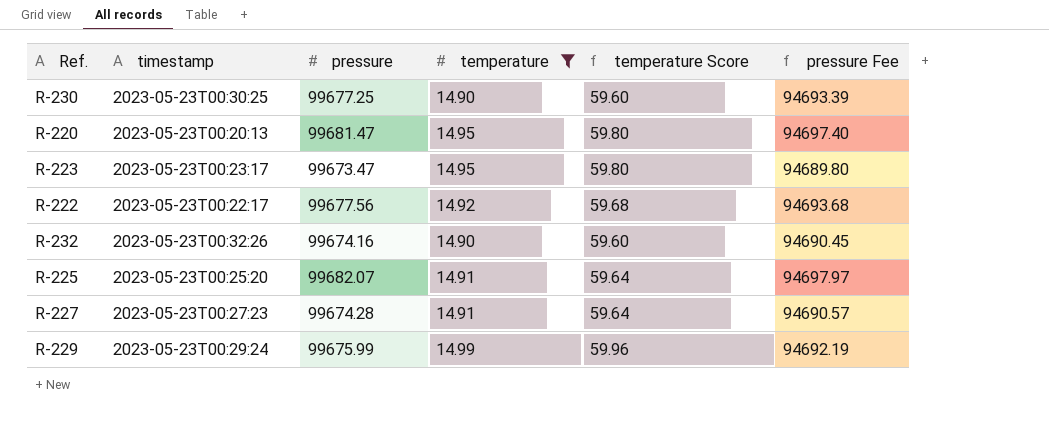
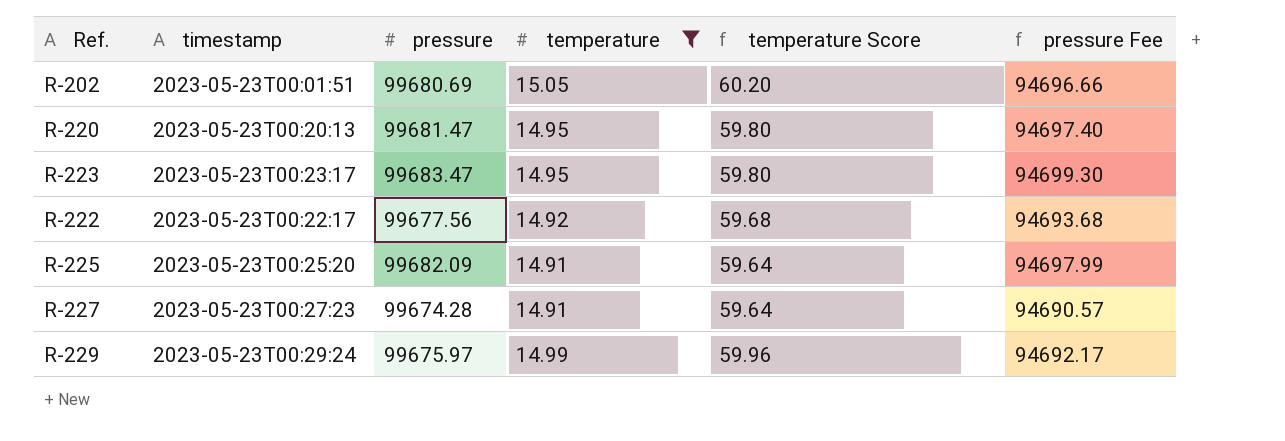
row R-230: 2023-05-23T00:30:25 | 99677.25 | 14.90 | 59.60 | 94693.39 -> none
row R-232: 2023-05-23T00:32:26 | 99674.16 | 14.90 | 59.60 | 94690.45 -> none
row R-202: none -> 2023-05-23T00:01:51 | 99680.69 | 15.05 | 60.20 | 94696.66
R-223 | pressure: 99673.47 -> 99683.47
R-223 | pressure Fee: 94689.80 -> 94699.30
R-225 | pressure: 99682.07 -> 99682.09
R-225 | pressure Fee: 94697.97 -> 94697.99
R-229 | pressure: 99675.99 -> 99675.97
R-229 | pressure Fee: 94692.19 -> 94692.17

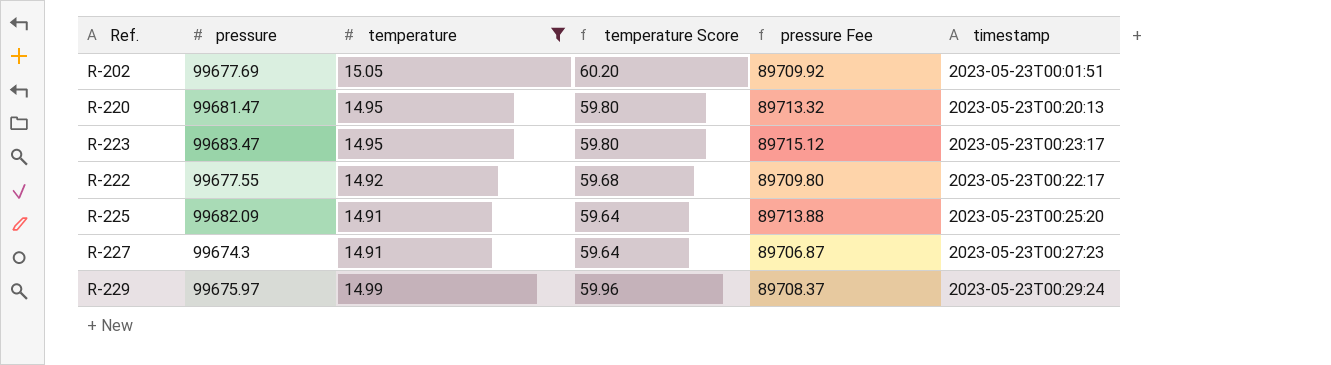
column pressure Fee | formula: [pressure] * 0.95 -> [pressure] * 0.9
column timestamp | position: 2 -> 6
R-202 | pressure: 99680.69 -> 99677.69
R-222 | pressure: 99677.56 -> 99677.55
R-227 | pressure: 99674.28 -> 99674.3

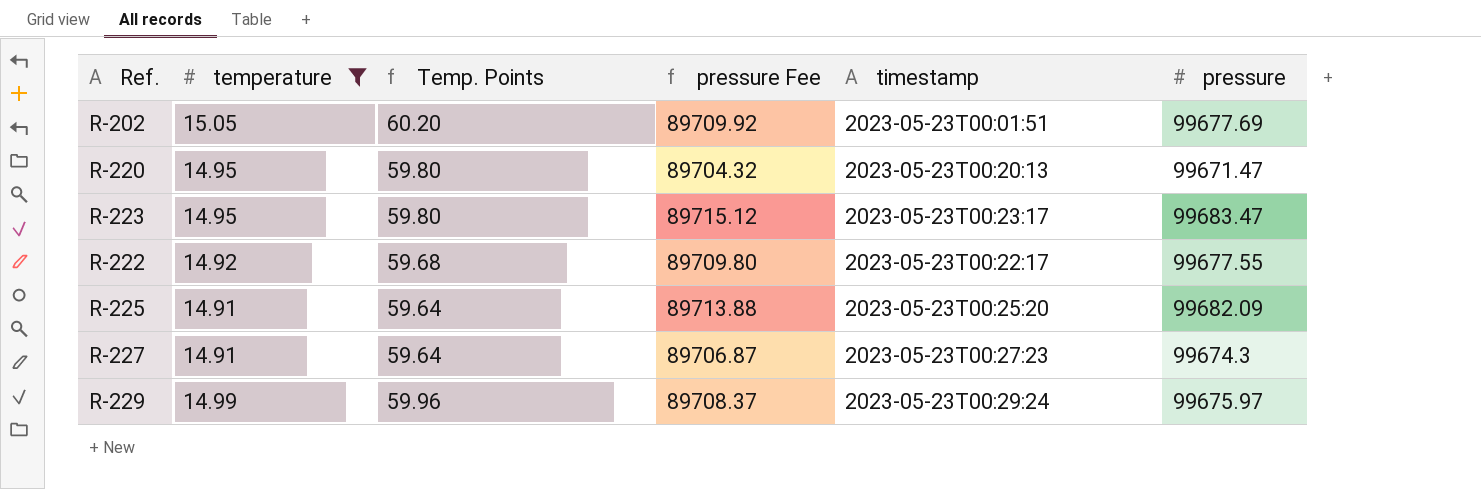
column name: temperature Score -> Temp. Points
column pressure | position: 2 -> 6
R-220 | pressure Fee: 89713.32 -> 89704.32
R-220 | pressure: 99681.47 -> 99671.47

